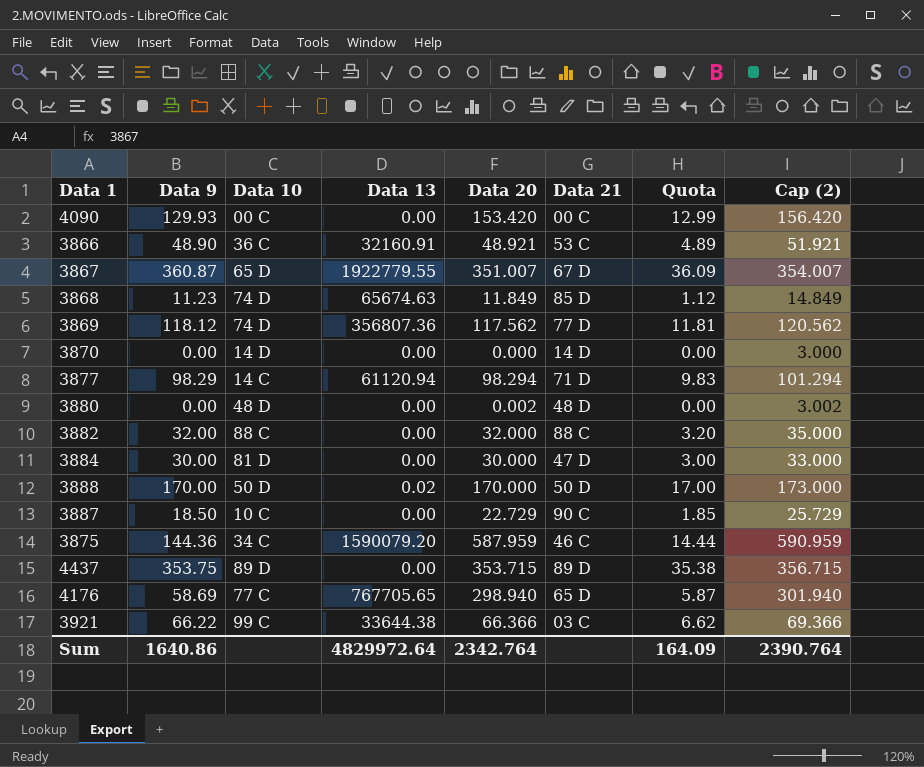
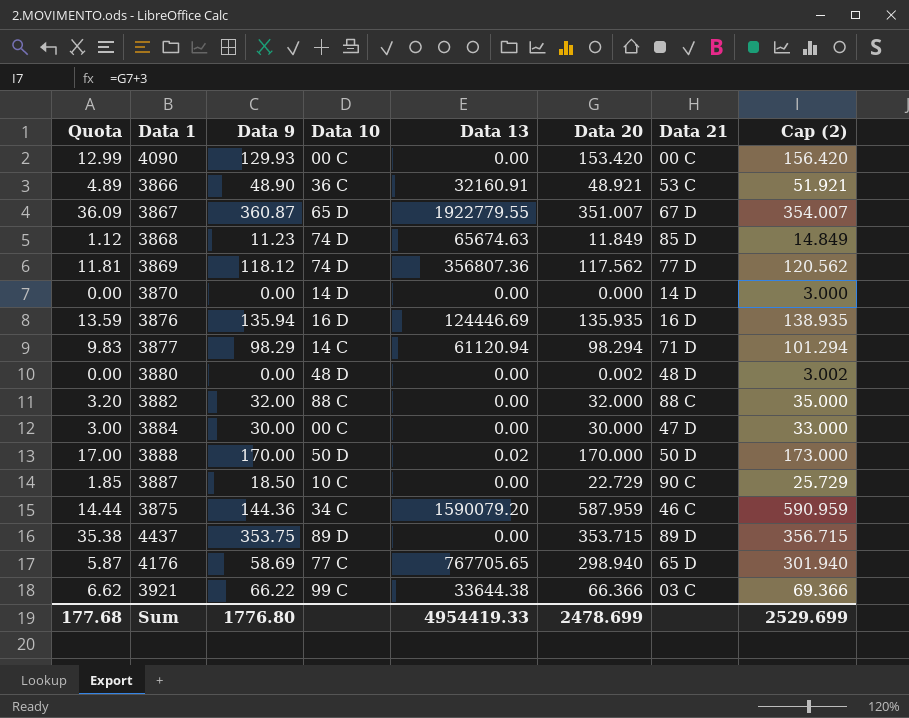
column Quota | position: 7 -> 1
row 3876: none -> 13.59 | 135.94 | 16 D | 124446.69 | 135.935 | 16 D | 138.935
3884 | Data 10: 81 D -> 00 C
Sum | Quota: 164.09 -> 177.68
Sum | Data 9: 1640.86 -> 1776.80
Sum | Data 13: 4829972.64 -> 4954419.33
Sum | Data 20: 2342.764 -> 2478.699
Sum | Cap (2): 2390.764 -> 2529.699

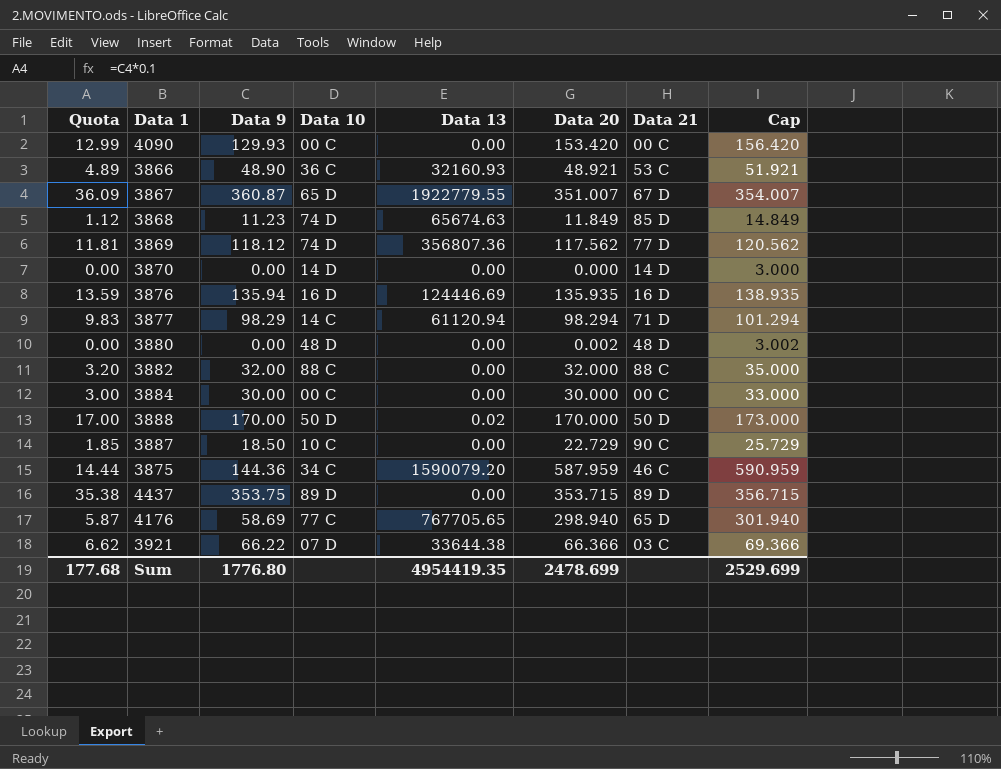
column name: Cap (2) -> Cap
3866 | Data 13: 32160.91 -> 32160.93
3884 | Data 21: 47 D -> 00 C
3921 | Data 10: 99 C -> 07 D
Sum | Data 13: 4954419.33 -> 4954419.35

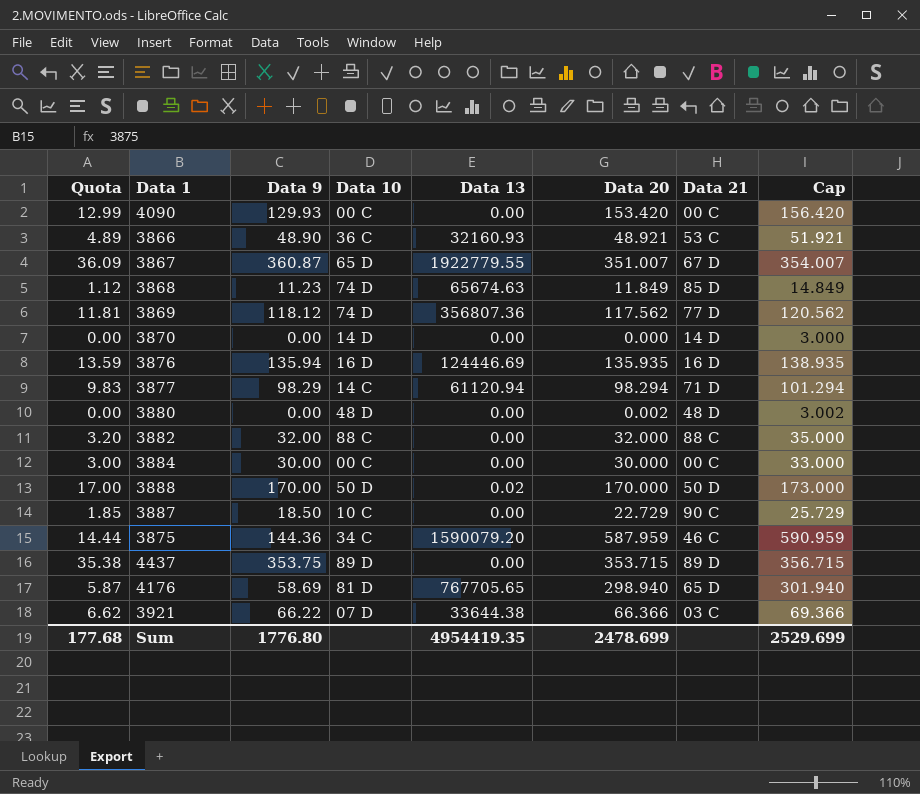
4176 | Data 10: 77 C -> 81 D

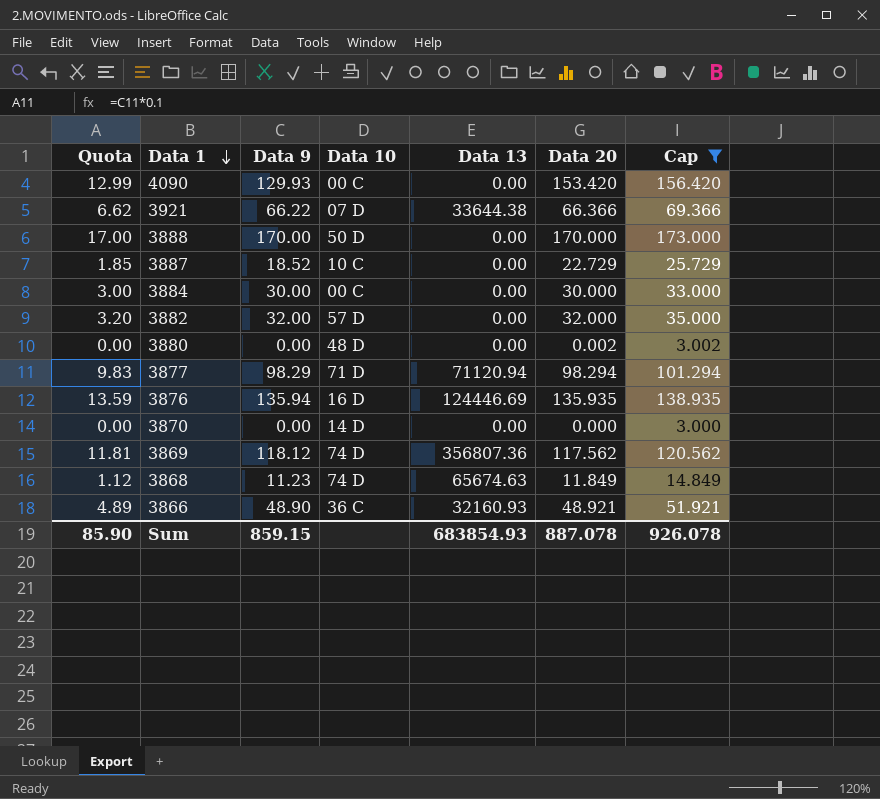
filter: none -> Cap <= 173.000
row order: none -> Data 1 descending
column Data 21 | position: 7 -> none
3888 | Data 13: 0.02 -> 0.00
3887 | Data 9: 18.50 -> 18.52
3882 | Data 10: 88 C -> 57 D
3877 | Data 10: 14 C -> 71 D
3877 | Data 13: 61120.94 -> 71120.94
Sum | Quota: 177.68 -> 85.90
Sum | Data 9: 1776.80 -> 859.15
Sum | Data 13: 4954419.35 -> 683854.93
Sum | Data 20: 2478.699 -> 887.078
Sum | Cap: 2529.699 -> 926.078

